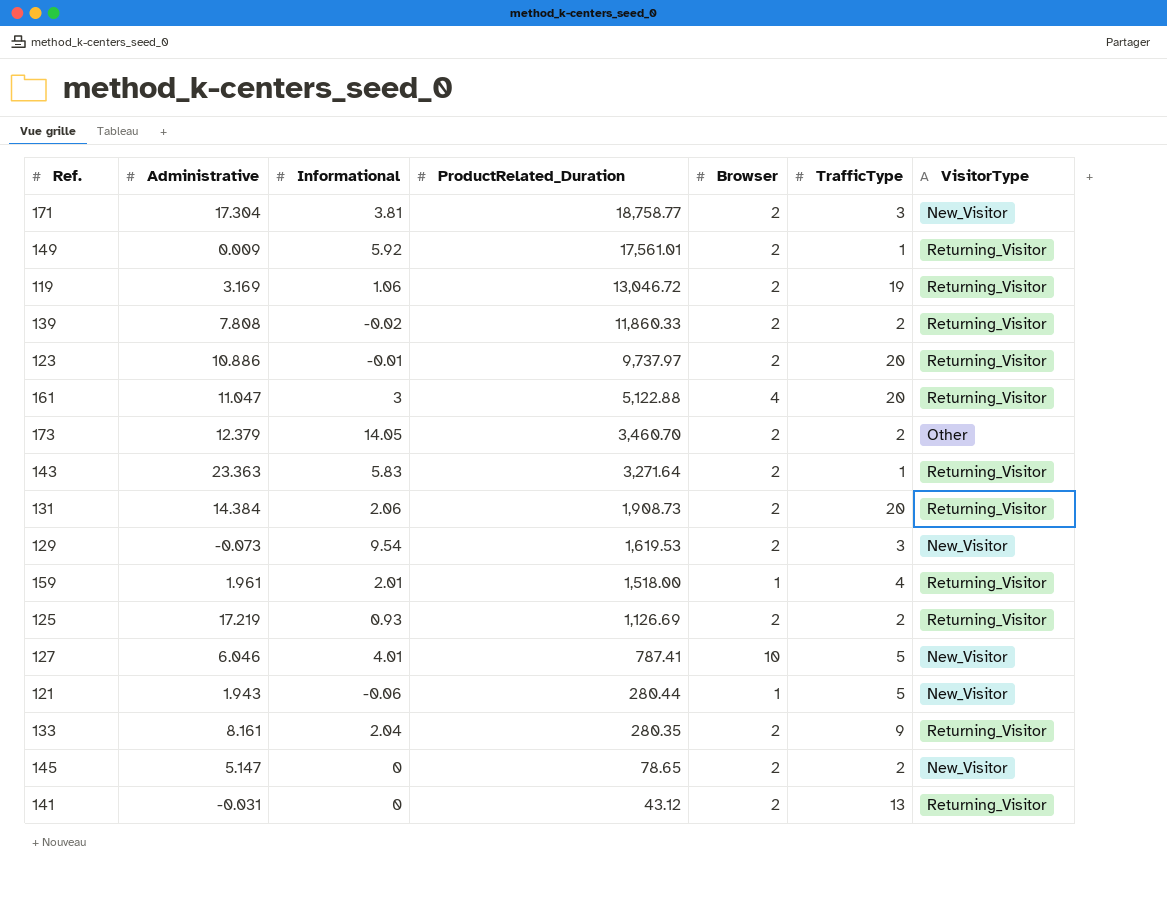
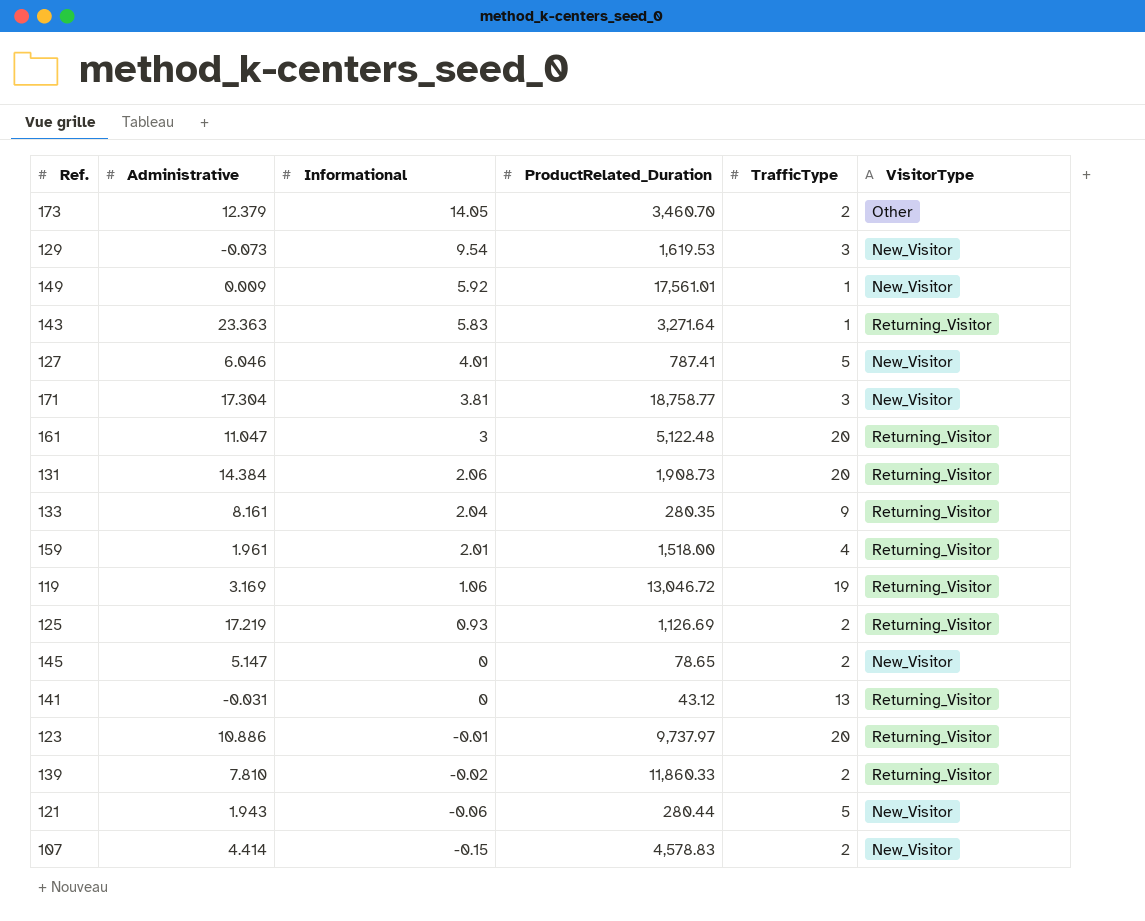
row order: ProductRelated_Duration descending -> Informational descending
column Browser | position: 5 -> none
149 | VisitorType: Returning_Visitor -> New_Visitor
161 | ProductRelated_Duration: 5,122.88 -> 5,122.48
139 | Administrative: 7.808 -> 7.810
row 107: none -> 4.414 | -0.15 | 4,578.83 | 2 | New_Visitor

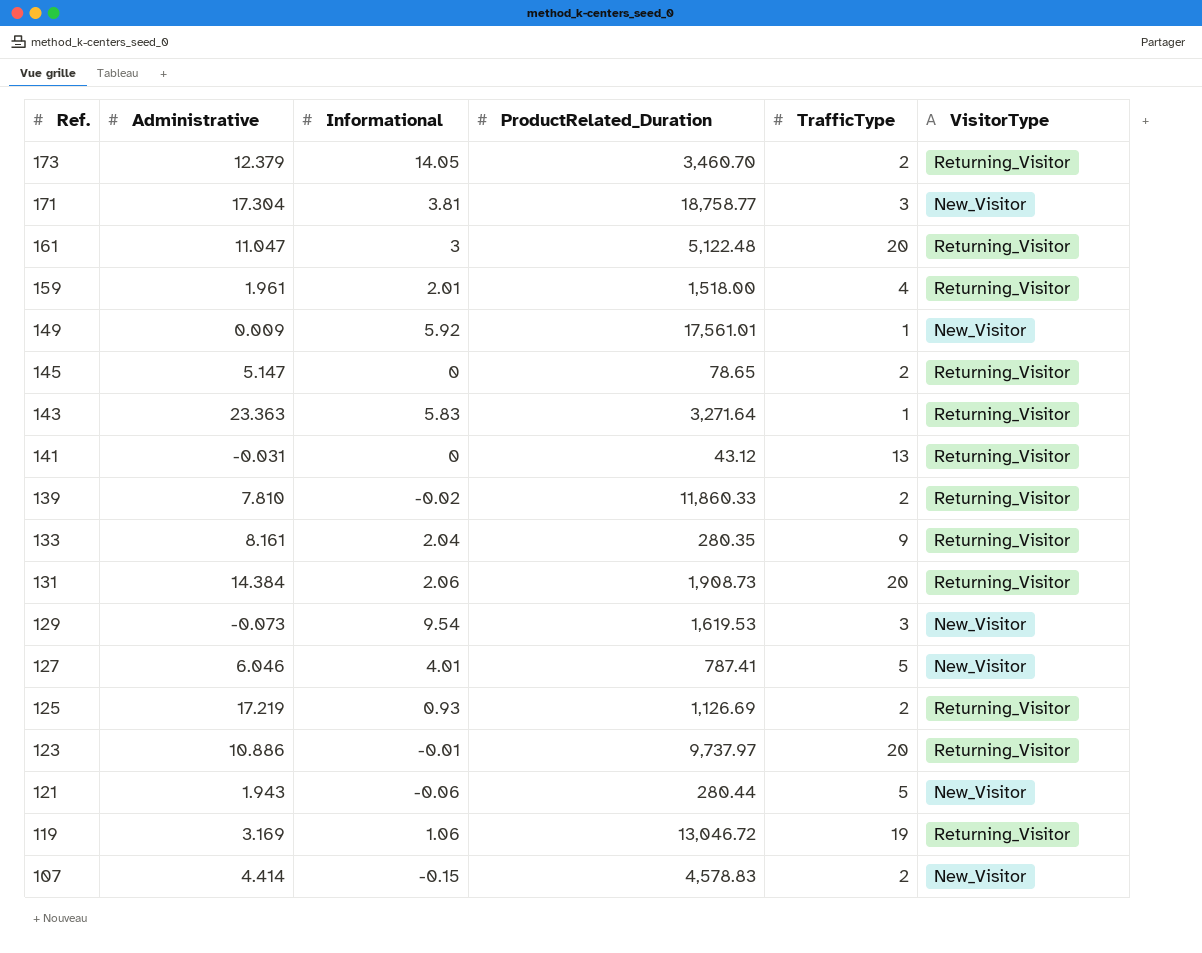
row order: Informational descending -> Ref. descending
173 | VisitorType: Other -> Returning_Visitor
145 | VisitorType: New_Visitor -> Returning_Visitor

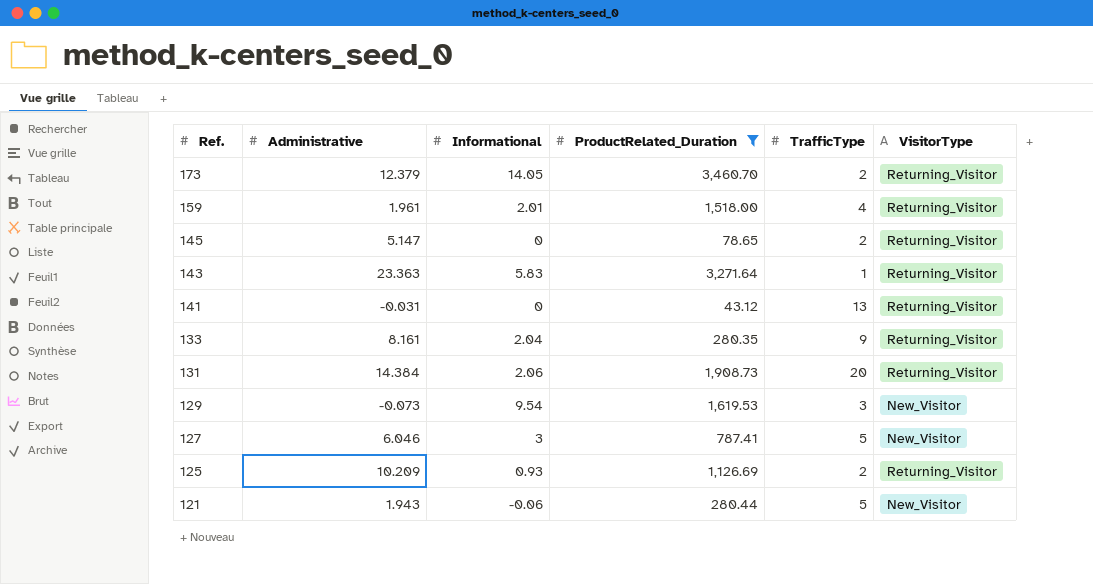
filter: none -> ProductRelated_Duration <= 3,460.70
127 | Informational: 4.01 -> 3
125 | Administrative: 17.219 -> 10.209

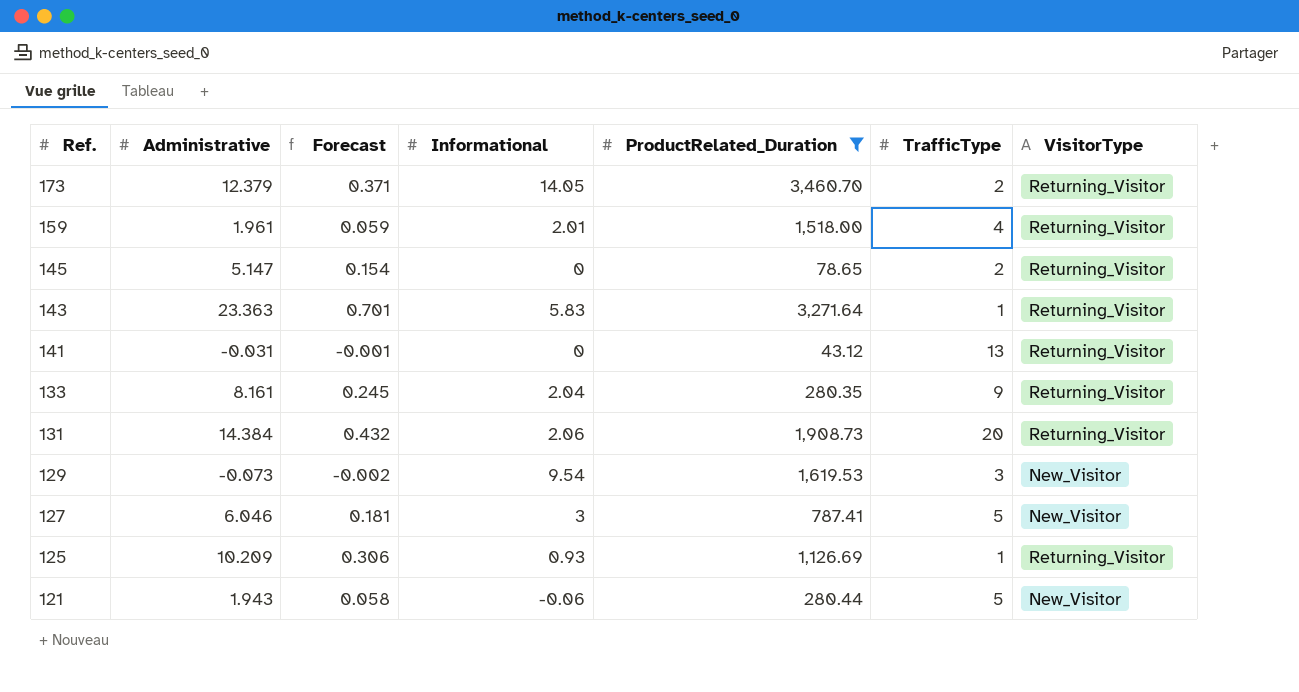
column Forecast | formula: none -> [Administrative] * 0.03
125 | TrafficType: 2 -> 1

